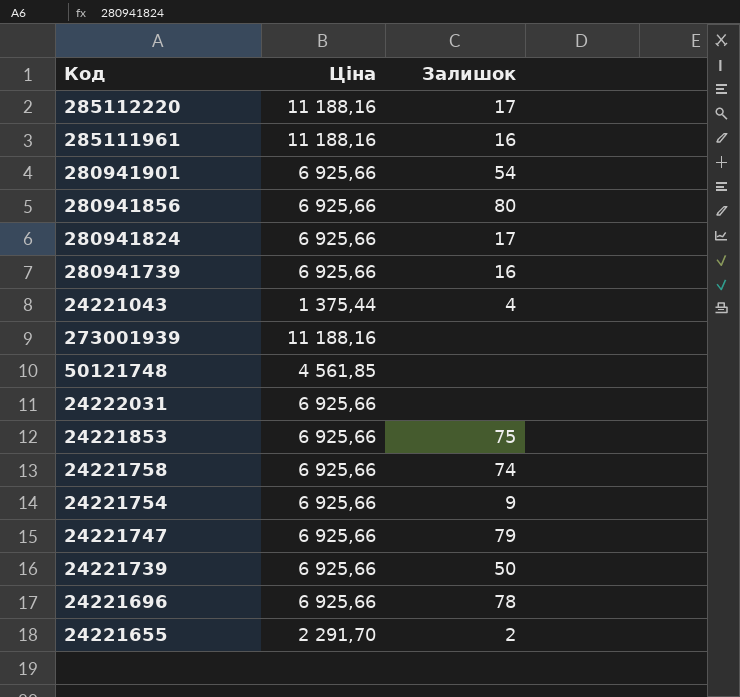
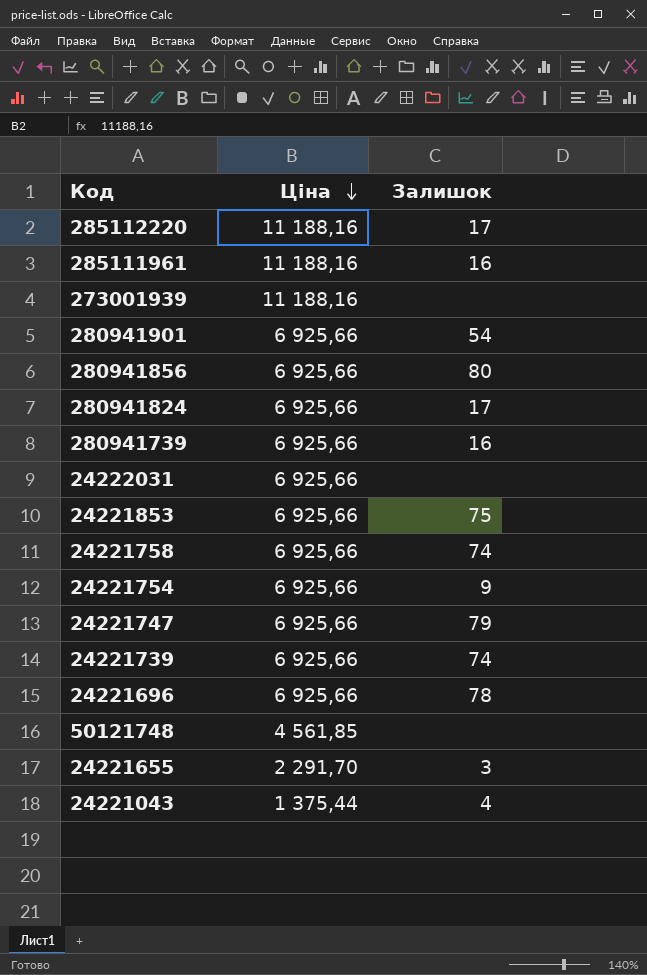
row order: none -> Ціна descending
24221739 | Залишок: 50 -> 74
24221655 | Залишок: 2 -> 3

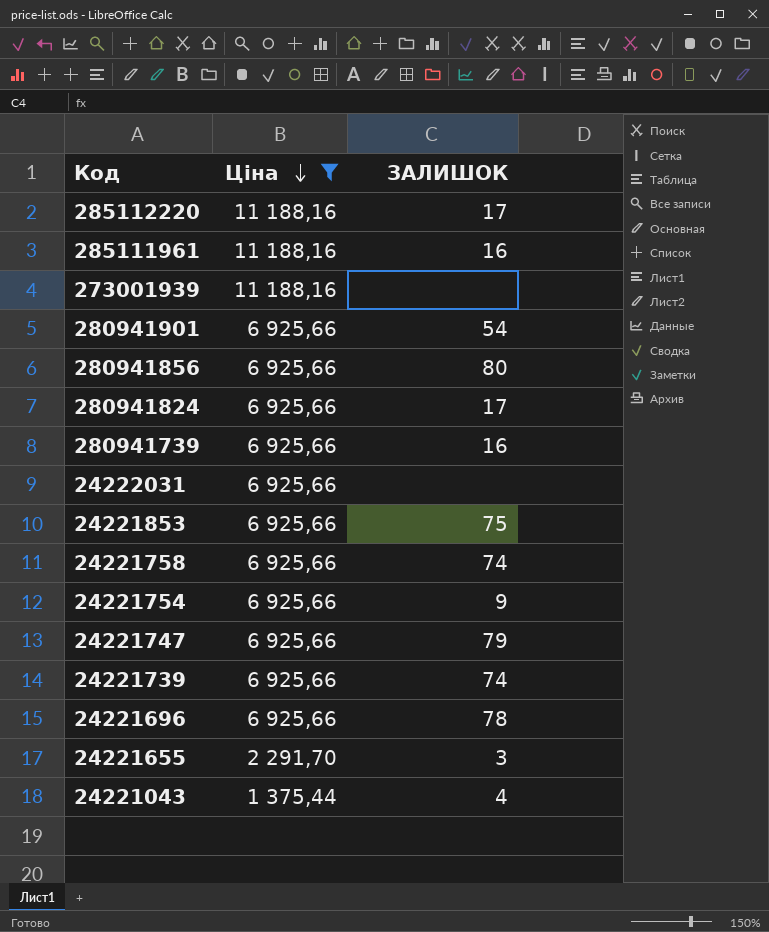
filter: none -> Ціна != 4 561,85
column name: Залишок -> ЗАЛИШОК

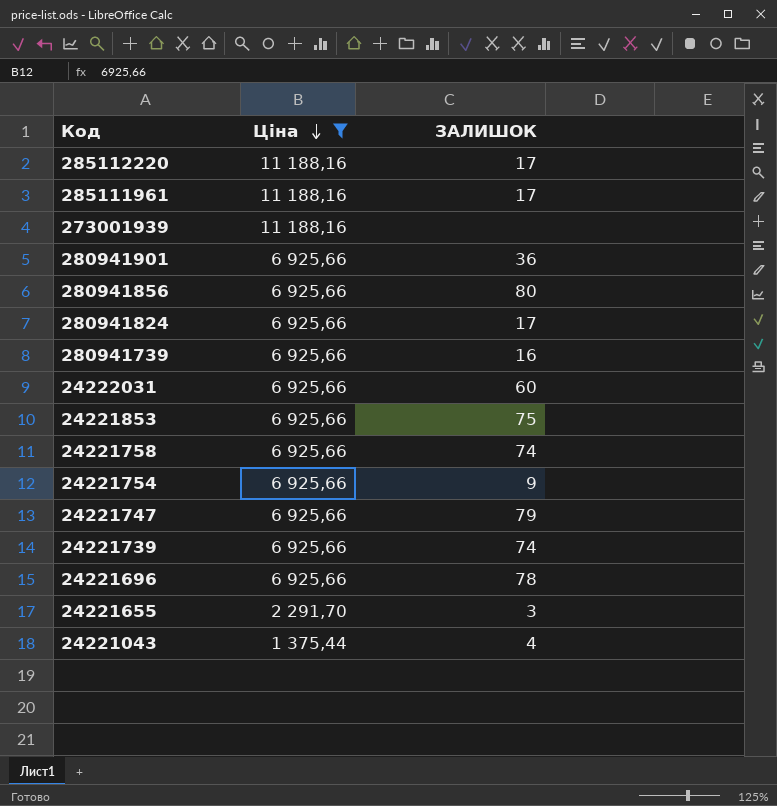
285111961 | ЗАЛИШОК: 16 -> 17
280941901 | ЗАЛИШОК: 54 -> 36
24222031 | ЗАЛИШОК: none -> 60

